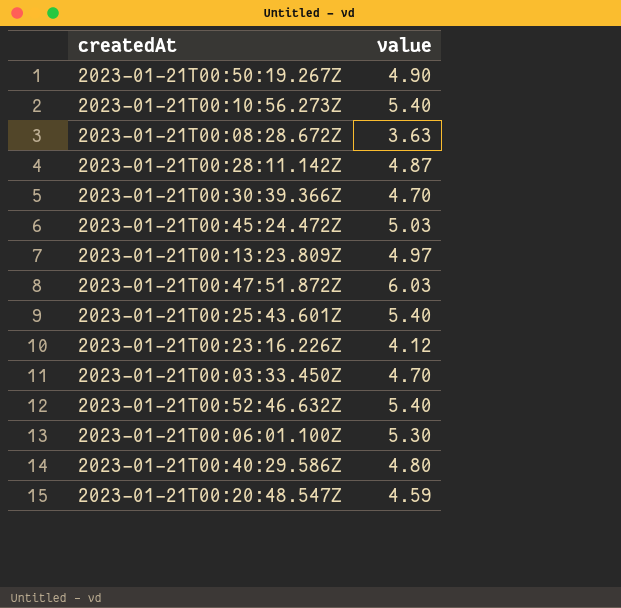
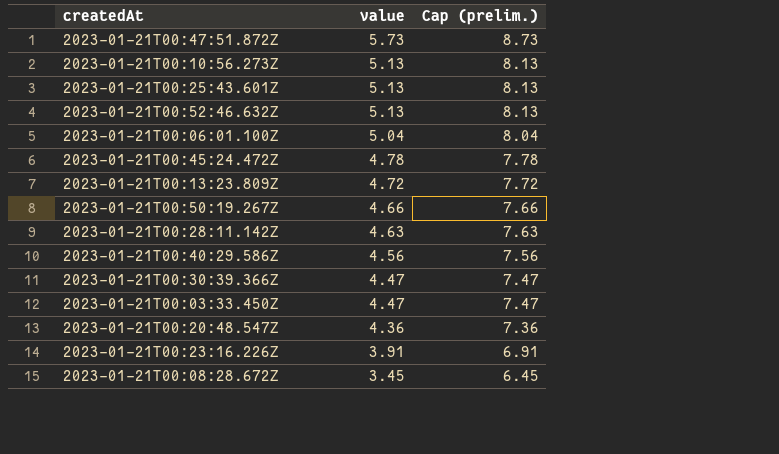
row order: none -> value descending
column Cap (prelim.) | formula: none -> [value] + 3
2023-01-21T00:47:51.872Z | value: 6.03 -> 5.73
2023-01-21T00:10:56.273Z | value: 5.40 -> 5.13
2023-01-21T00:25:43.601Z | value: 5.40 -> 5.13
2023-01-21T00:52:46.632Z | value: 5.40 -> 5.13
2023-01-21T00:06:01.100Z | value: 5.30 -> 5.04
2023-01-21T00:45:24.472Z | value: 5.03 -> 4.78
2023-01-21T00:13:23.809Z | value: 4.97 -> 4.72
2023-01-21T00:50:19.267Z | value: 4.90 -> 4.66
2023-01-21T00:28:11.142Z | value: 4.87 -> 4.63
2023-01-21T00:40:29.586Z | value: 4.80 -> 4.56
2023-01-21T00:30:39.366Z | value: 4.70 -> 4.47
2023-01-21T00:03:33.450Z | value: 4.70 -> 4.47
2023-01-21T00:20:48.547Z | value: 4.59 -> 4.36
2023-01-21T00:23:16.226Z | value: 4.12 -> 3.91
2023-01-21T00:08:28.672Z | value: 3.63 -> 3.45

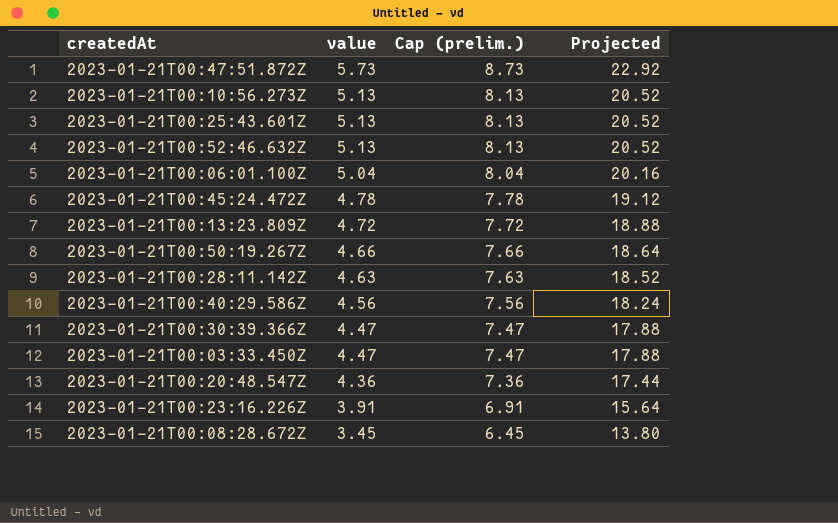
column Projected | formula: none -> [value] * 4

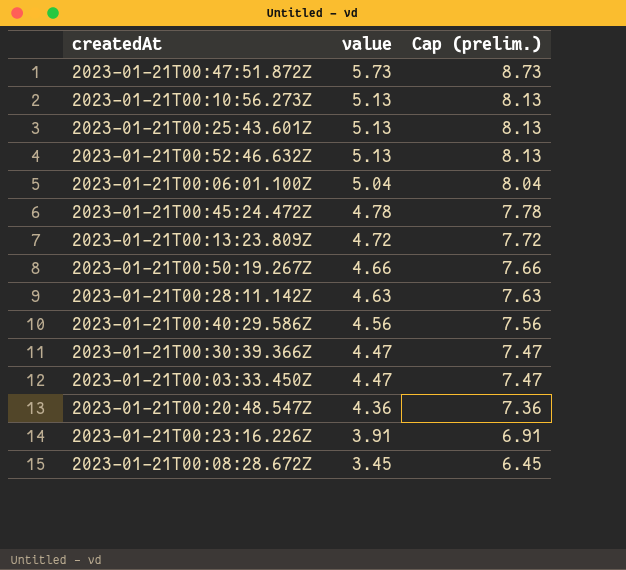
column Projected | formula: [value] * 4 -> none

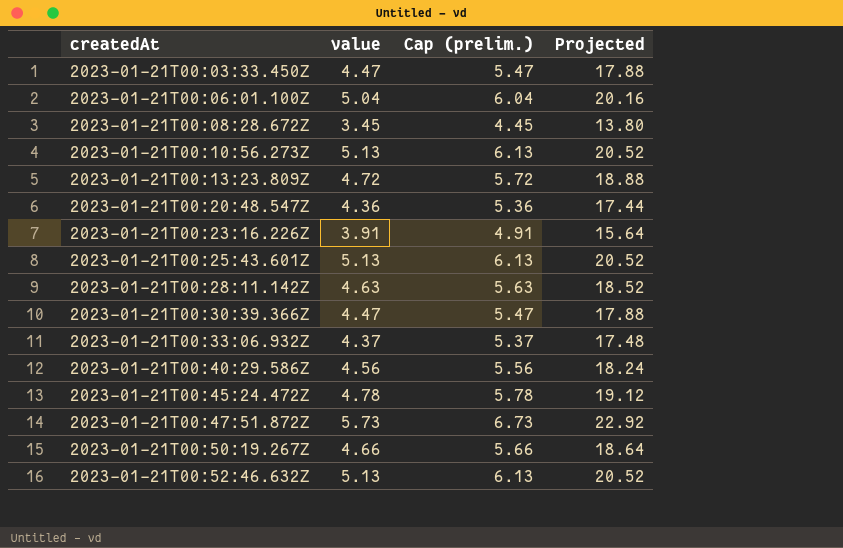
row order: value descending -> createdAt ascending
column Cap (prelim.) | formula: [value] + 3 -> [value] + 1
column Projected | formula: none -> [value] * 4
row 2023-01-21T00:33:06.932Z: none -> 4.37 | 5.37 | 17.48

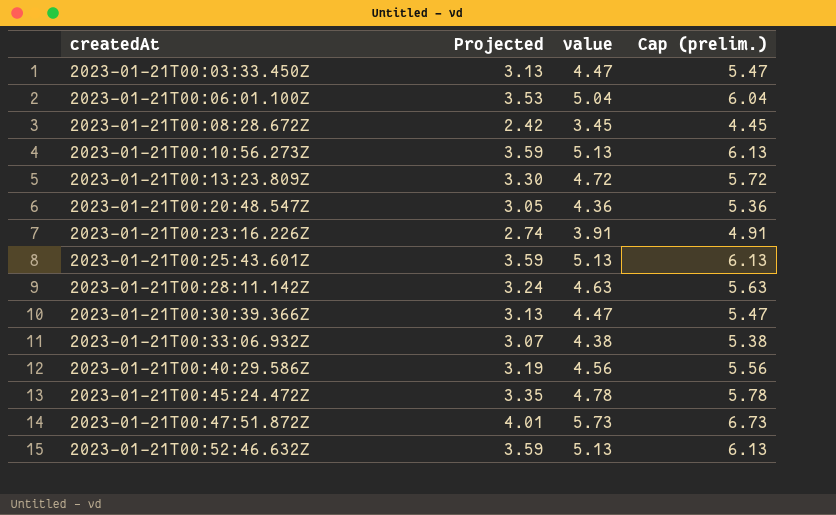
column Projected | formula: [value] * 4 -> [value] * 0.7
column Projected | position: 4 -> 2
row 2023-01-21T00:50:19.267Z: 4.66 | 5.66 | 18.64 -> none
2023-01-21T00:33:06.932Z | value: 4.37 -> 4.38
2023-01-21T00:33:06.932Z | Cap (prelim.): 5.37 -> 5.38

